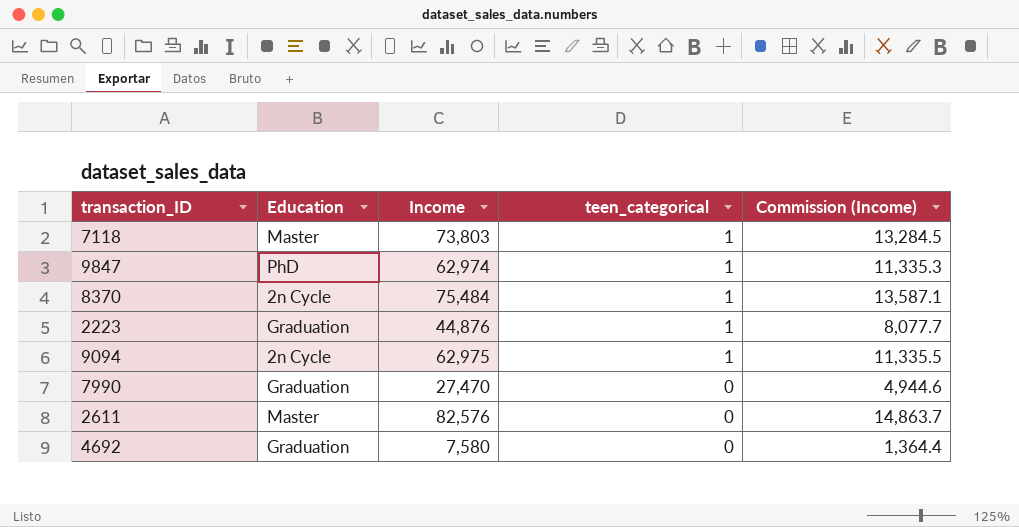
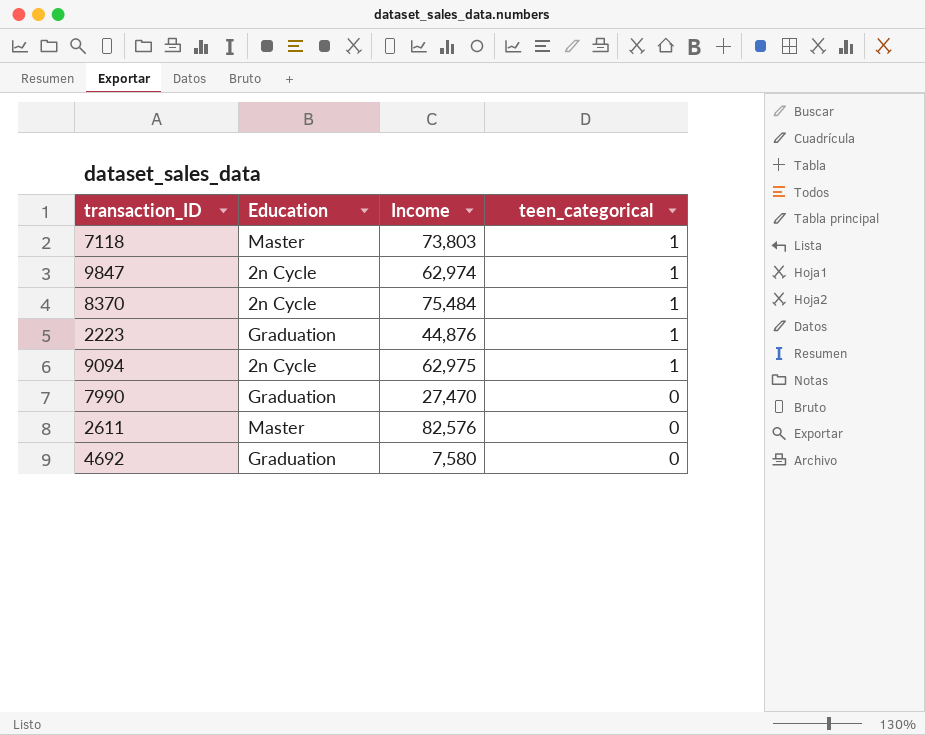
column Commission (Income) | formula: [Income] * 0.18 -> none
9847 | Education: PhD -> 2n Cycle

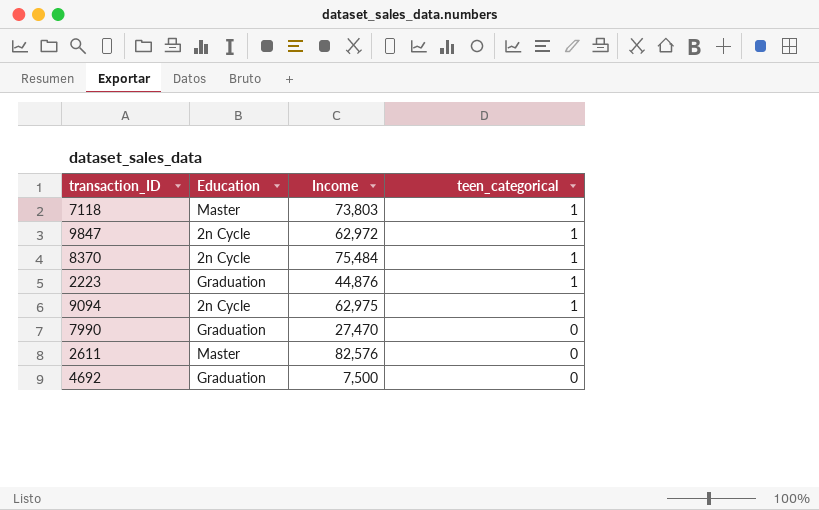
9847 | Income: 62,974 -> 62,972
4692 | Income: 7,580 -> 7,500

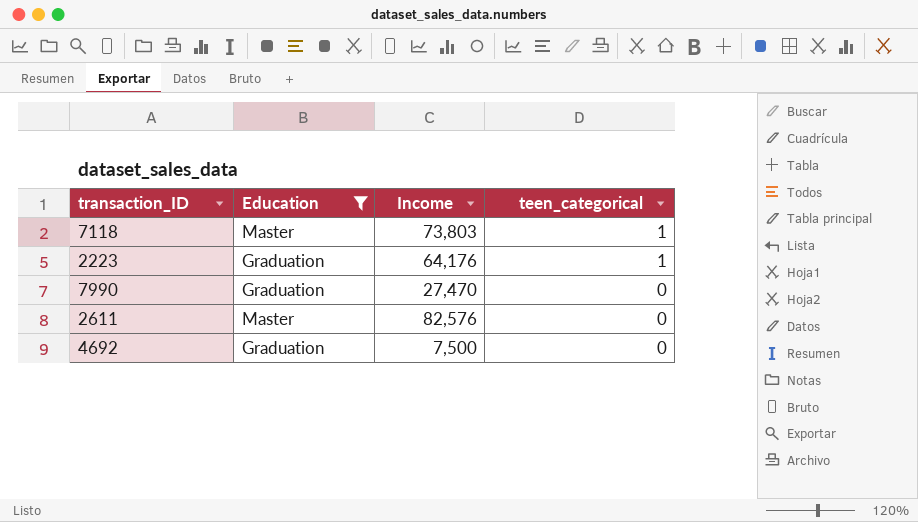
filter: none -> Education != 2n Cycle
2223 | Income: 44,876 -> 64,176

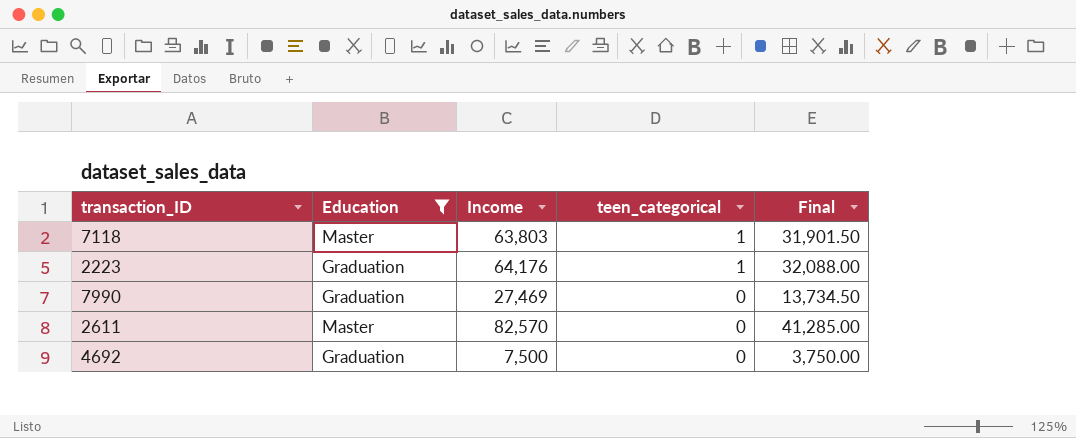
column Final | formula: none -> [Income] * 0.5
7118 | Income: 73,803 -> 63,803
7990 | Income: 27,470 -> 27,469
2611 | Income: 82,576 -> 82,570

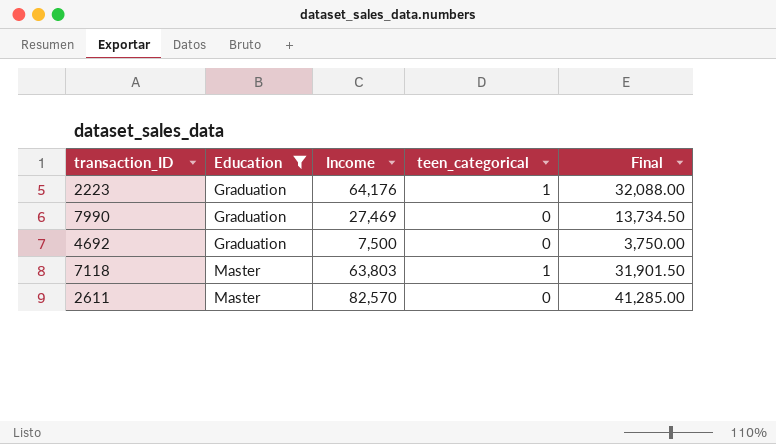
row order: teen_categorical descending -> Education ascending

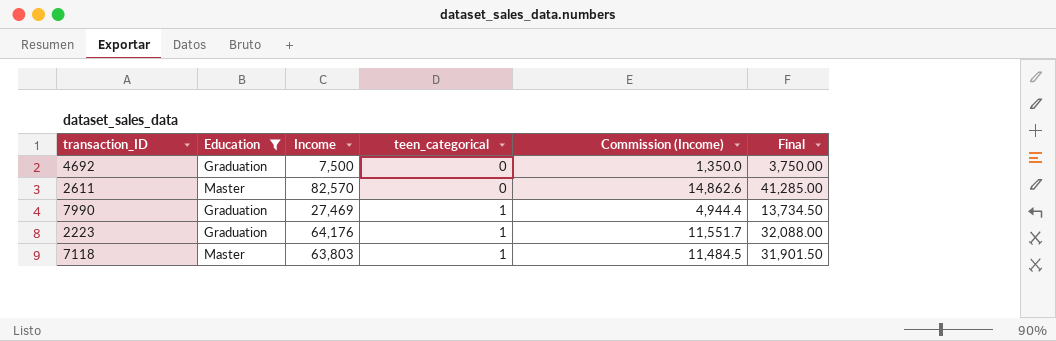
row order: Education ascending -> teen_categorical ascending
column Commission (Income) | formula: none -> [Income] * 0.18
7990 | teen_categorical: 0 -> 1

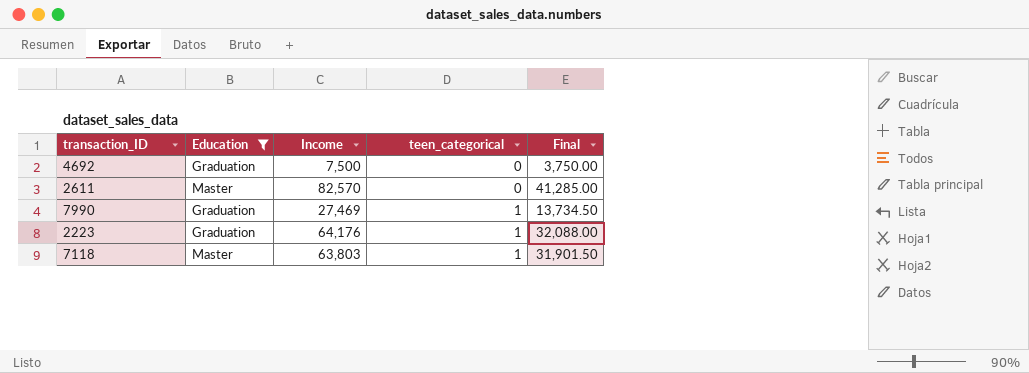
column Commission (Income) | formula: [Income] * 0.18 -> none

